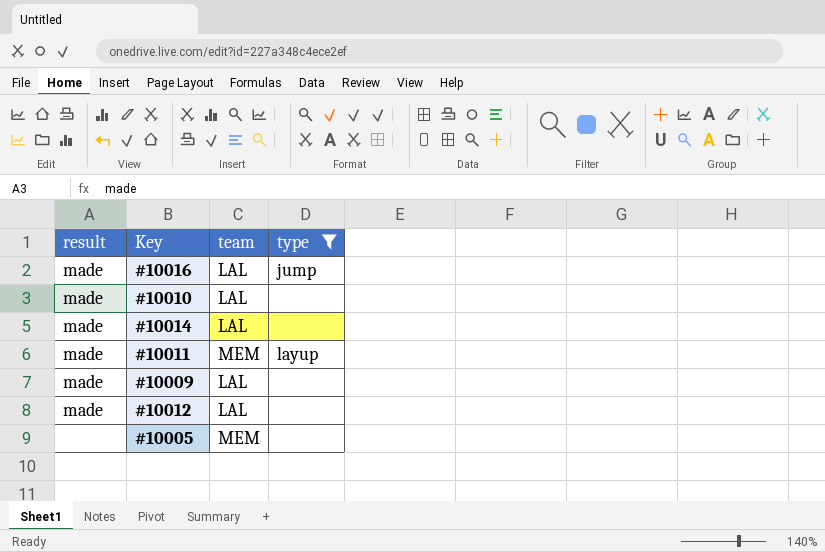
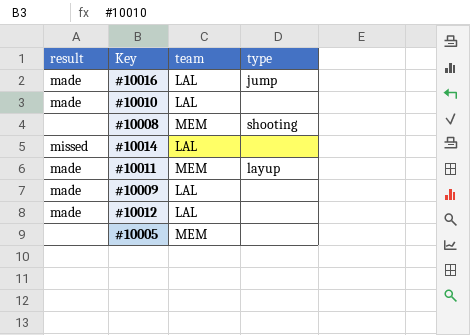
filter: type != shooting -> none
#10014 | result: made -> missed

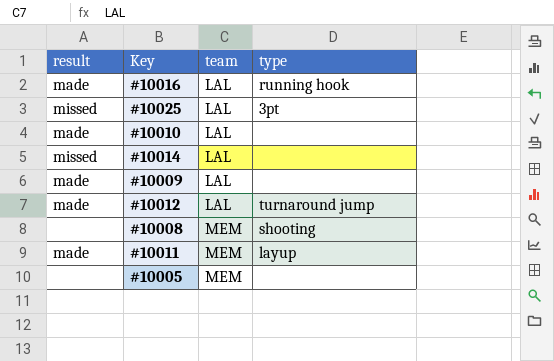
row order: none -> team ascending
#10016 | type: jump -> running hook
row #10025: none -> missed | LAL | 3pt
#10012 | type: none -> turnaround jump

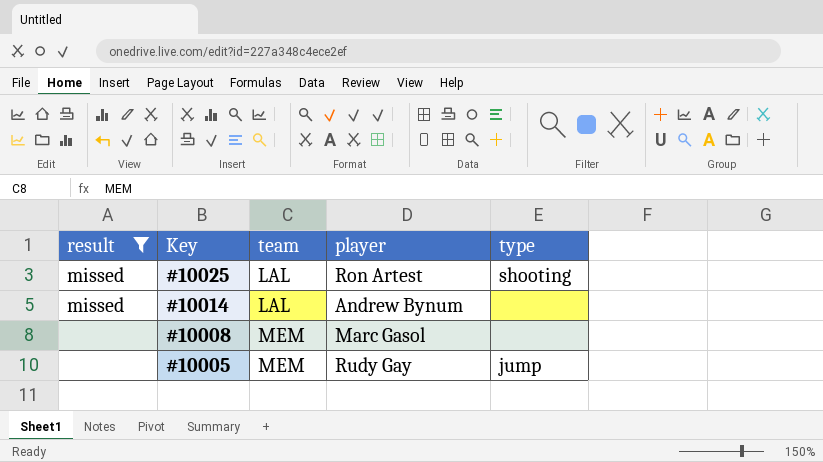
filter: none -> result != made
column player | position: none -> 4
#10025 | type: 3pt -> shooting
#10008 | type: shooting -> none
#10005 | type: none -> jump

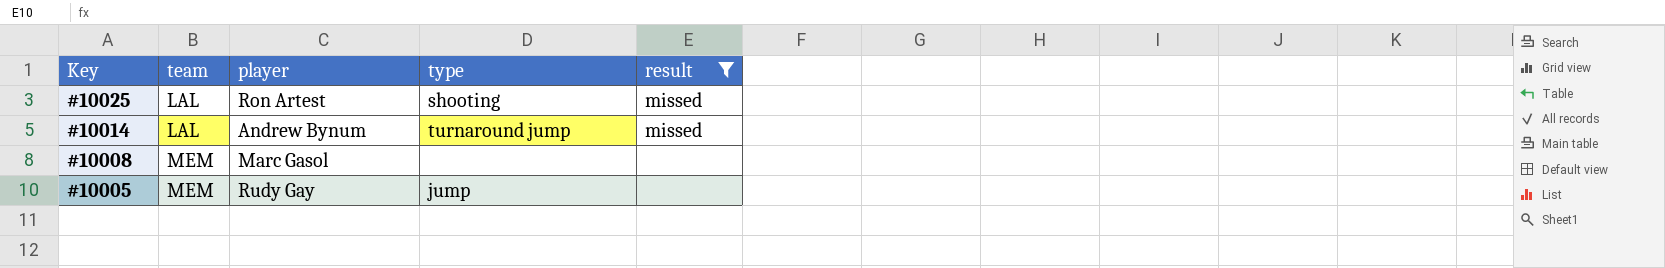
column result | position: 1 -> 5
#10014 | type: none -> turnaround jump

